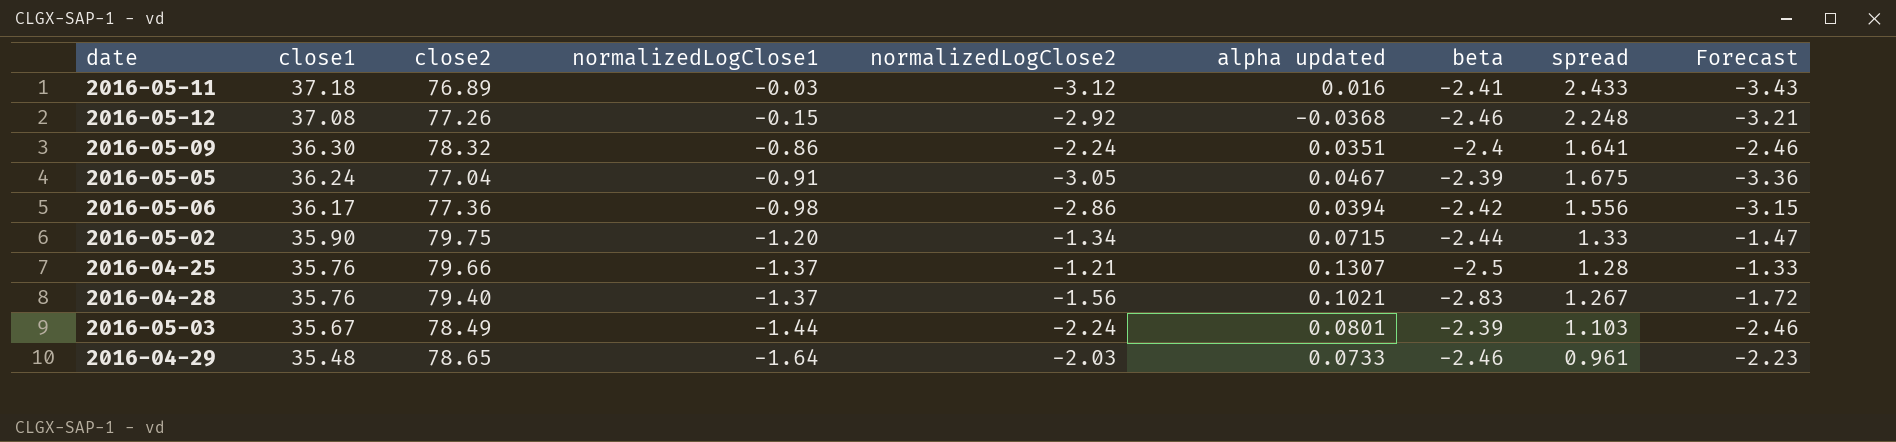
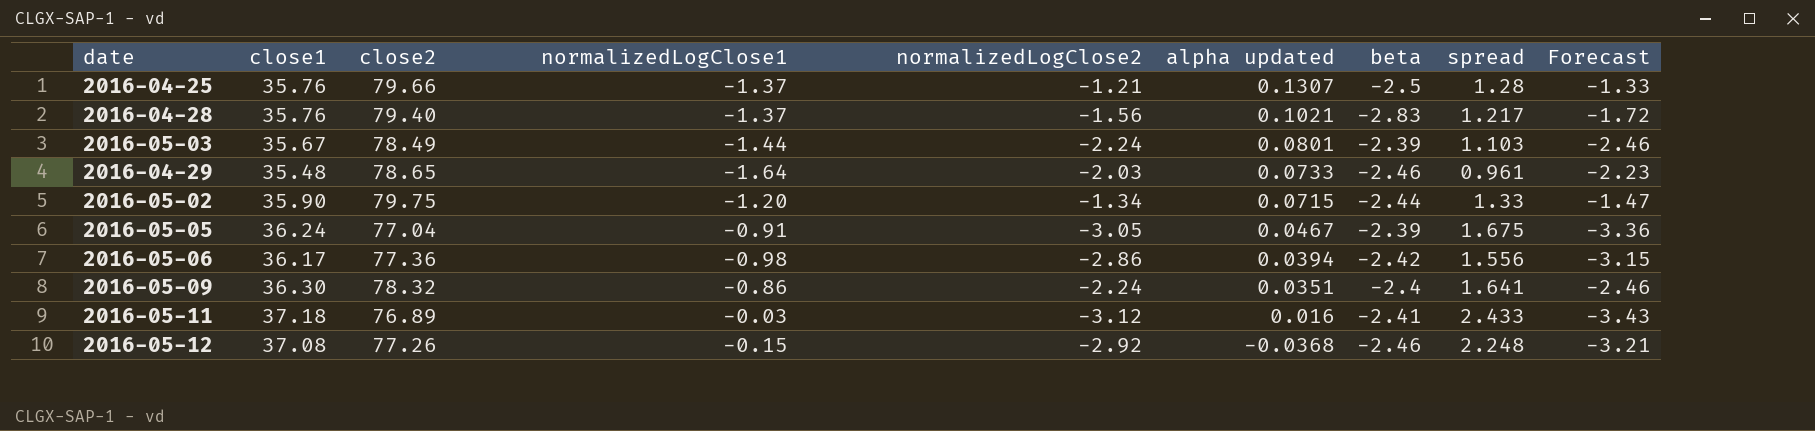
row order: close1 descending -> alpha updated descending
2016-04-28 | spread: 1.267 -> 1.217

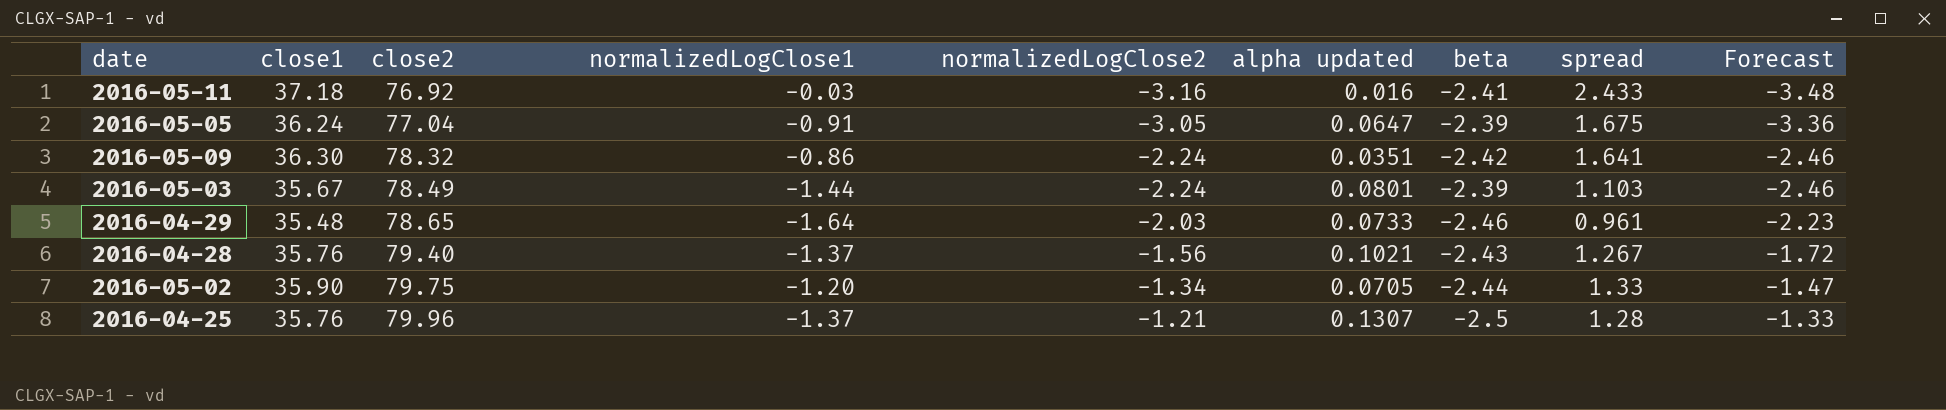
row order: alpha updated descending -> close2 ascending
row 2016-05-06: 36.17 | 77.36 | -0.98 | -2.86 | 0.0394 | -2.42 | 1.556 | -3.15 -> none
row 2016-05-12: 37.08 | 77.26 | -0.15 | -2.92 | -0.0368 | -2.46 | 2.248 | -3.21 -> none
2016-05-11 | close2: 76.89 -> 76.92
2016-05-11 | normalizedLogClose2: -3.12 -> -3.16
2016-05-11 | Forecast: -3.43 -> -3.48
2016-05-05 | alpha updated: 0.0467 -> 0.0647
2016-05-09 | beta: -2.4 -> -2.42
2016-04-28 | beta: -2.83 -> -2.43
2016-04-28 | spread: 1.217 -> 1.267
2016-05-02 | alpha updated: 0.0715 -> 0.0705
2016-04-25 | close2: 79.66 -> 79.96

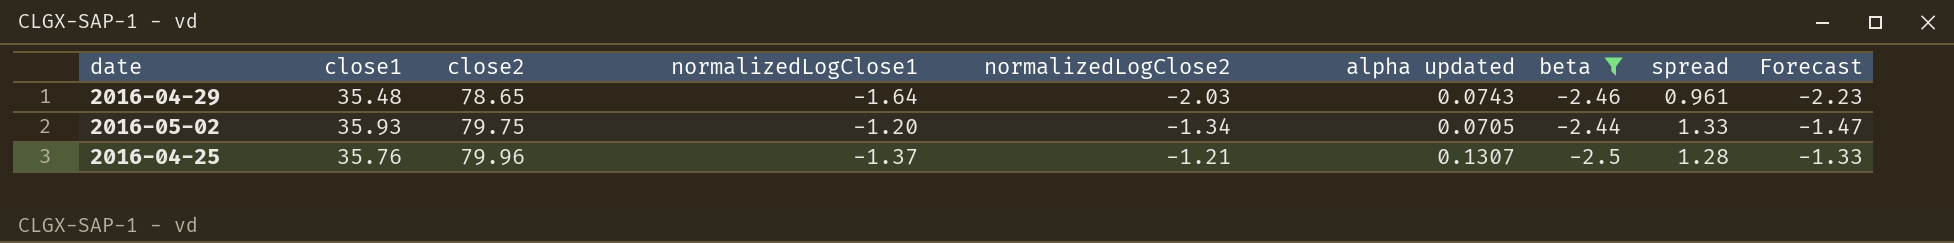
filter: none -> beta <= -2.44
2016-04-29 | alpha updated: 0.0733 -> 0.0743
2016-05-02 | close1: 35.90 -> 35.93

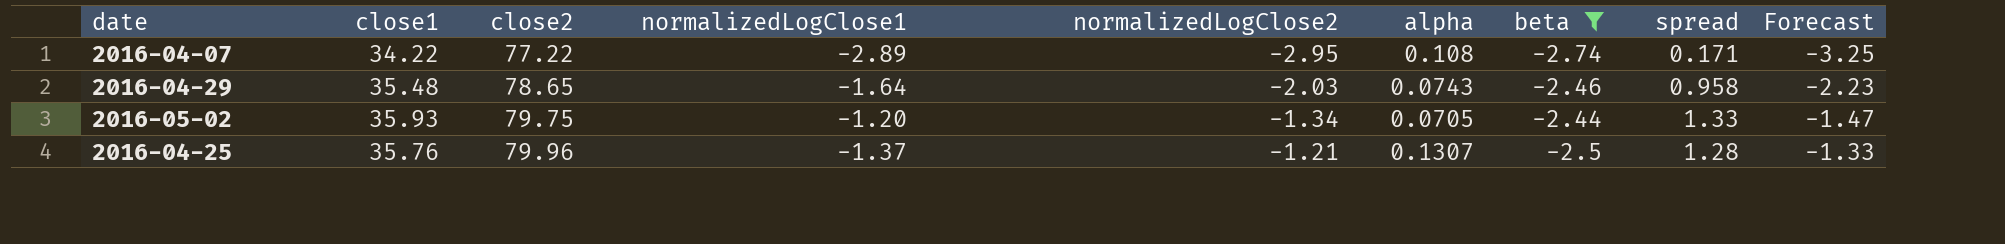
column name: alpha updated -> alpha
row 2016-04-07: none -> 34.22 | 77.22 | -2.89 | -2.95 | 0.108 | -2.74 | 0.171 | -3.25
2016-04-29 | spread: 0.961 -> 0.958

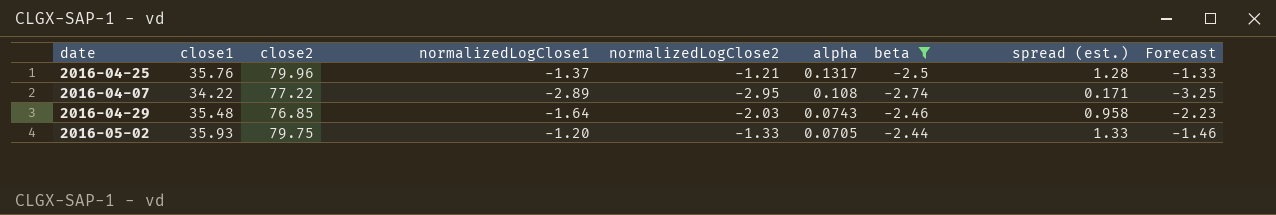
row order: close2 ascending -> alpha descending
column name: spread -> spread (est.)
2016-04-25 | alpha: 0.1307 -> 0.1317
2016-04-29 | close2: 78.65 -> 76.85
2016-05-02 | normalizedLogClose2: -1.34 -> -1.33
2016-05-02 | Forecast: -1.47 -> -1.46

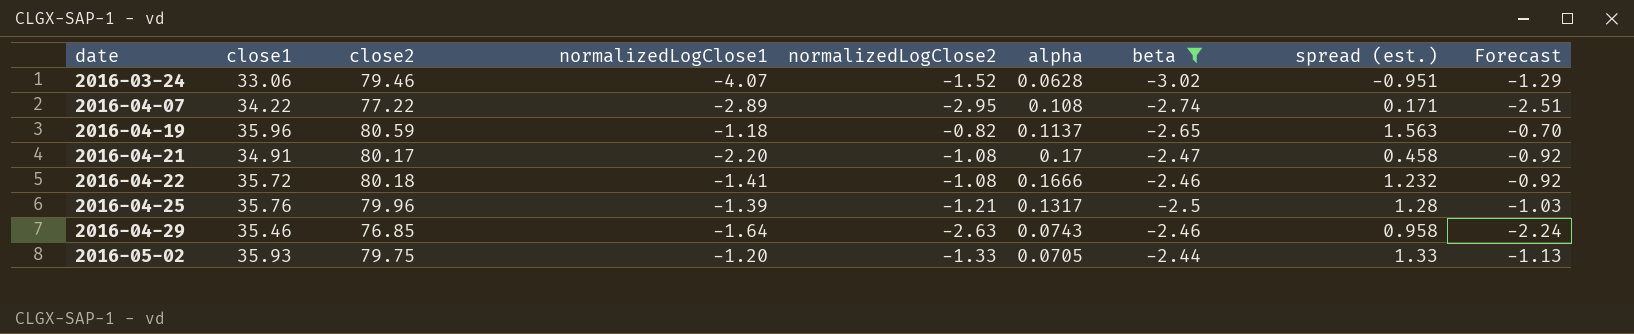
row order: alpha descending -> date ascending
column Forecast | formula: [normalizedLogClose2] * 1.1 -> [normalizedLogClose2] * 0.85
row 2016-03-24: none -> 33.06 | 79.46 | -4.07 | -1.52 | 0.0628 | -3.02 | -0.951 | -1.29
row 2016-04-19: none -> 35.96 | 80.59 | -1.18 | -0.82 | 0.1137 | -2.65 | 1.563 | -0.70
row 2016-04-21: none -> 34.91 | 80.17 | -2.20 | -1.08 | 0.17 | -2.47 | 0.458 | -0.92
row 2016-04-22: none -> 35.72 | 80.18 | -1.41 | -1.08 | 0.1666 | -2.46 | 1.232 | -0.92
2016-04-25 | normalizedLogClose1: -1.37 -> -1.39
2016-04-29 | close1: 35.48 -> 35.46
2016-04-29 | normalizedLogClose2: -2.03 -> -2.63

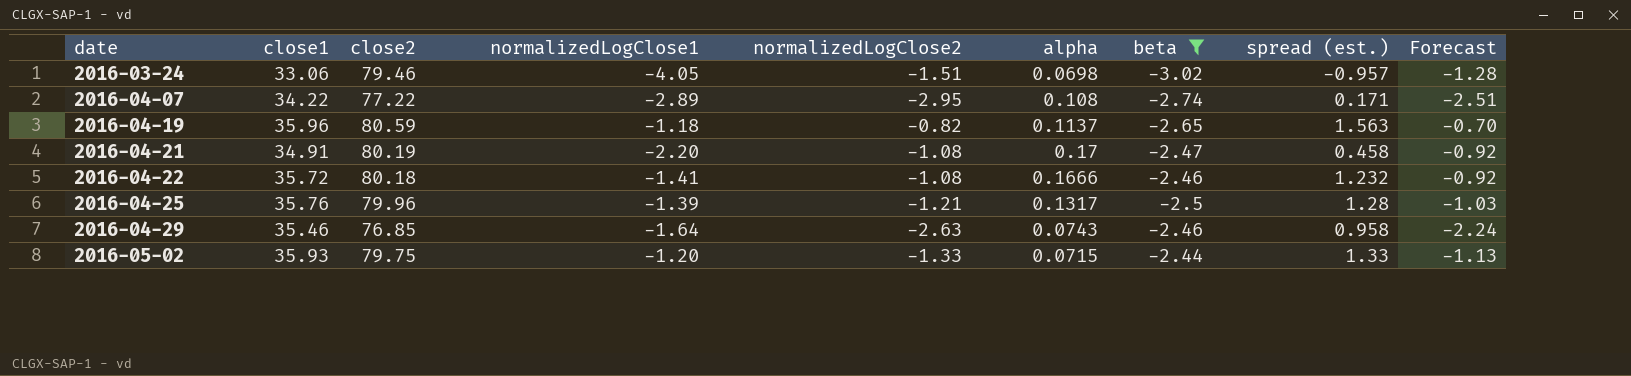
2016-03-24 | normalizedLogClose1: -4.07 -> -4.05
2016-03-24 | normalizedLogClose2: -1.52 -> -1.51
2016-03-24 | alpha: 0.0628 -> 0.0698
2016-03-24 | spread (est.): -0.951 -> -0.957
2016-03-24 | Forecast: -1.29 -> -1.28
2016-04-21 | close2: 80.17 -> 80.19
2016-05-02 | alpha: 0.0705 -> 0.0715

